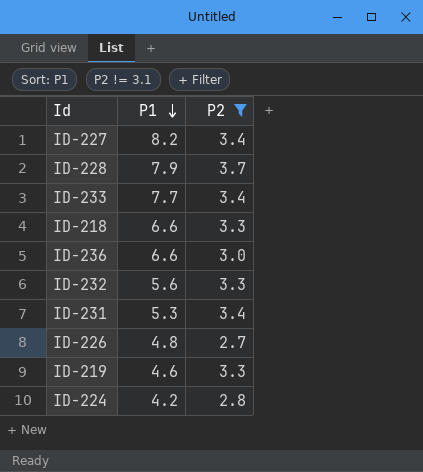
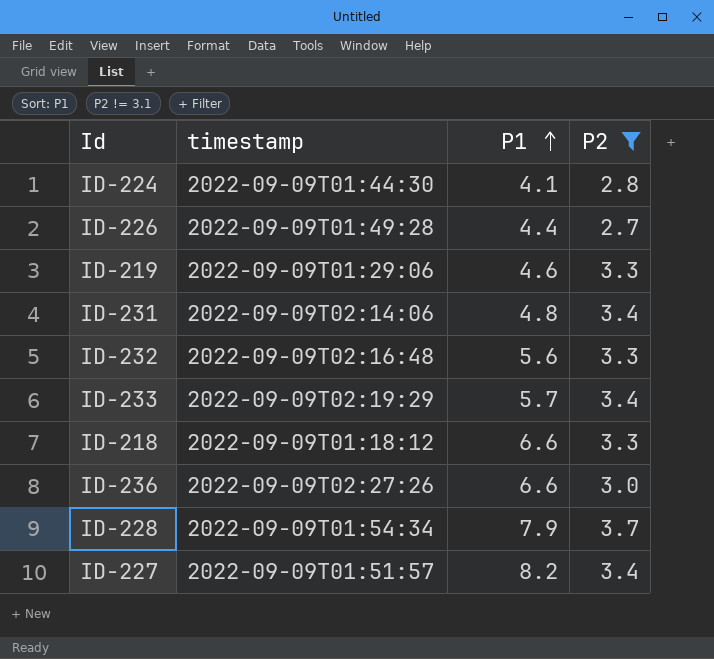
row order: P1 descending -> P1 ascending
column timestamp | position: none -> 2
ID-224 | P1: 4.2 -> 4.1
ID-226 | P1: 4.8 -> 4.4
ID-231 | P1: 5.3 -> 4.8
ID-233 | P1: 7.7 -> 5.7

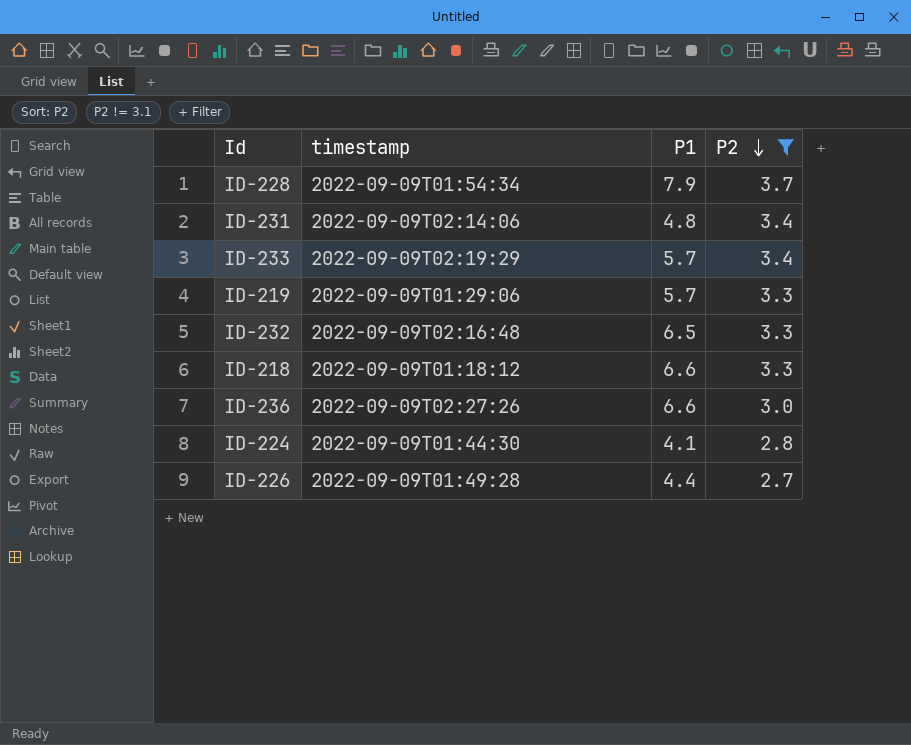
row order: P1 ascending -> P2 descending
row ID-227: 2022-09-09T01:51:57 | 8.2 | 3.4 -> none
ID-219 | P1: 4.6 -> 5.7
ID-232 | P1: 5.6 -> 6.5

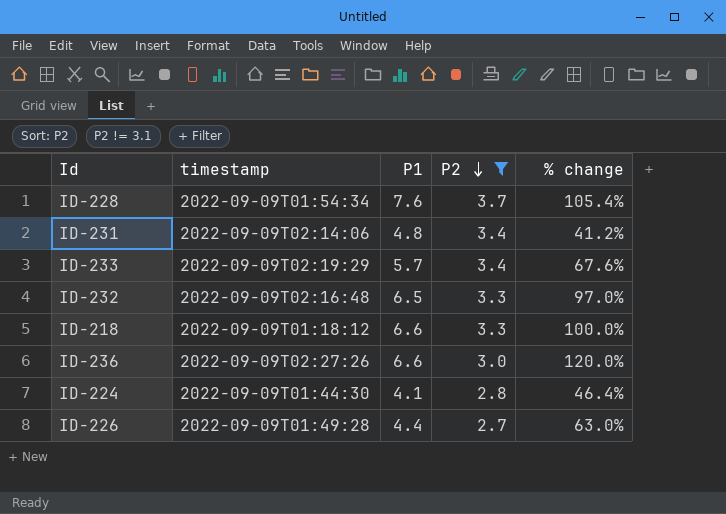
column % change | formula: none -> ([P1] - [P2]) / [P2]
row ID-219: 2022-09-09T01:29:06 | 5.7 | 3.3 -> none
ID-228 | P1: 7.9 -> 7.6

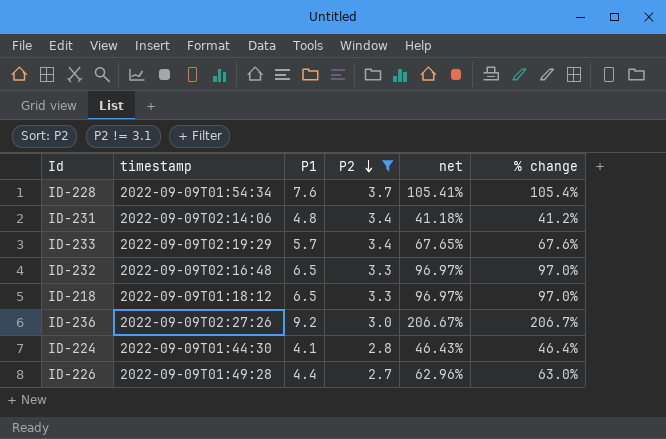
column net | formula: none -> ([P1] - [P2]) / [P2]
ID-218 | P1: 6.6 -> 6.5
ID-218 | % change: 100.0% -> 97.0%
ID-236 | P1: 6.6 -> 9.2
ID-236 | % change: 120.0% -> 206.7%

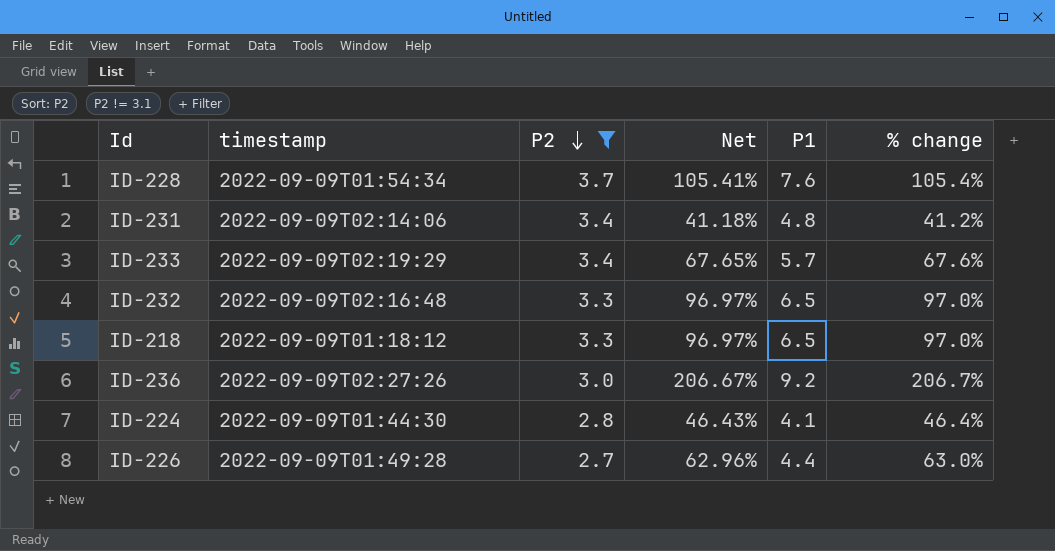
column name: net -> Net
column P1 | position: 3 -> 5

